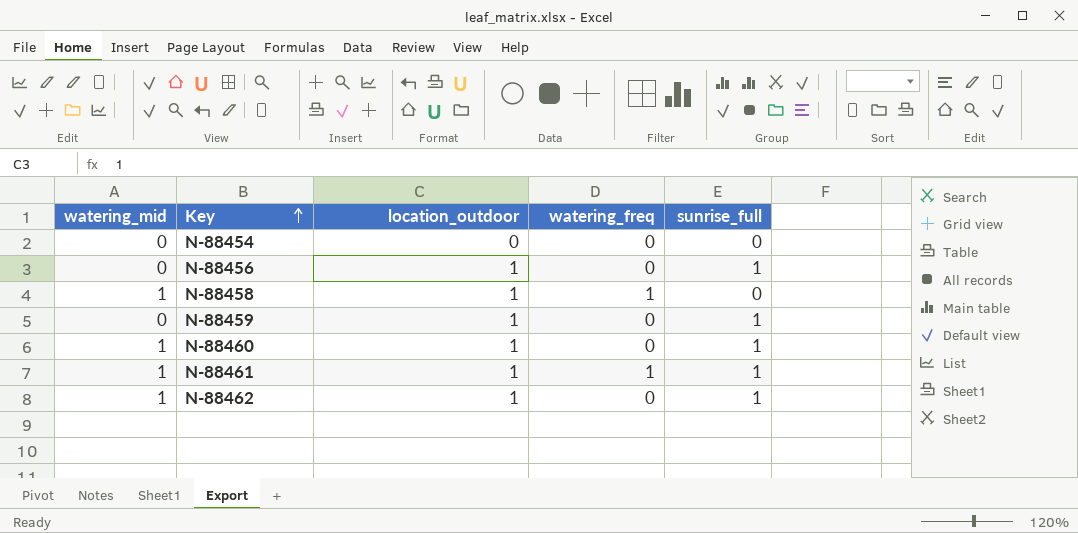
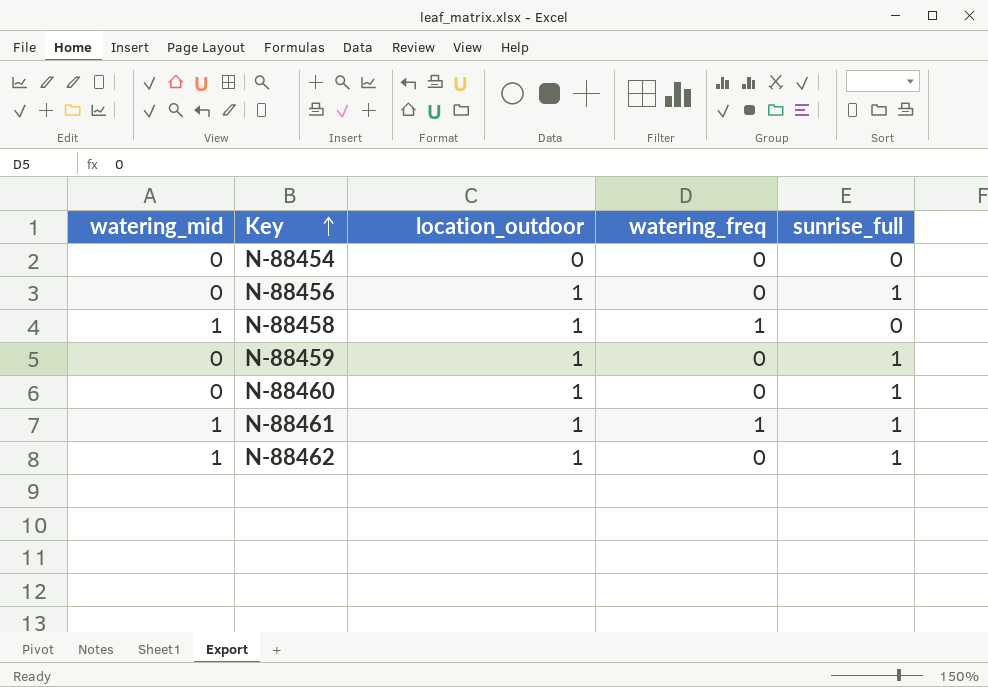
N-88460 | watering_mid: 1 -> 0

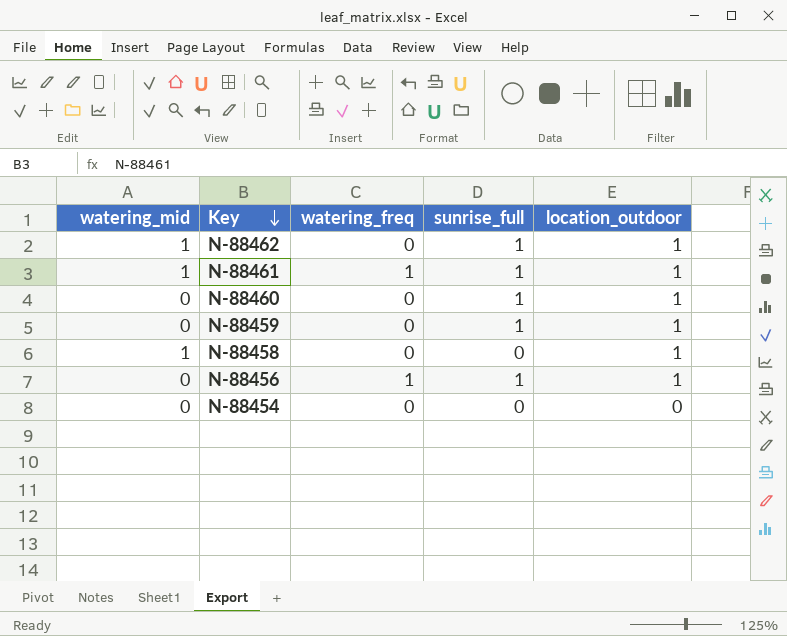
row order: Key ascending -> Key descending
column location_outdoor | position: 3 -> 5
N-88458 | watering_freq: 1 -> 0
N-88456 | watering_freq: 0 -> 1

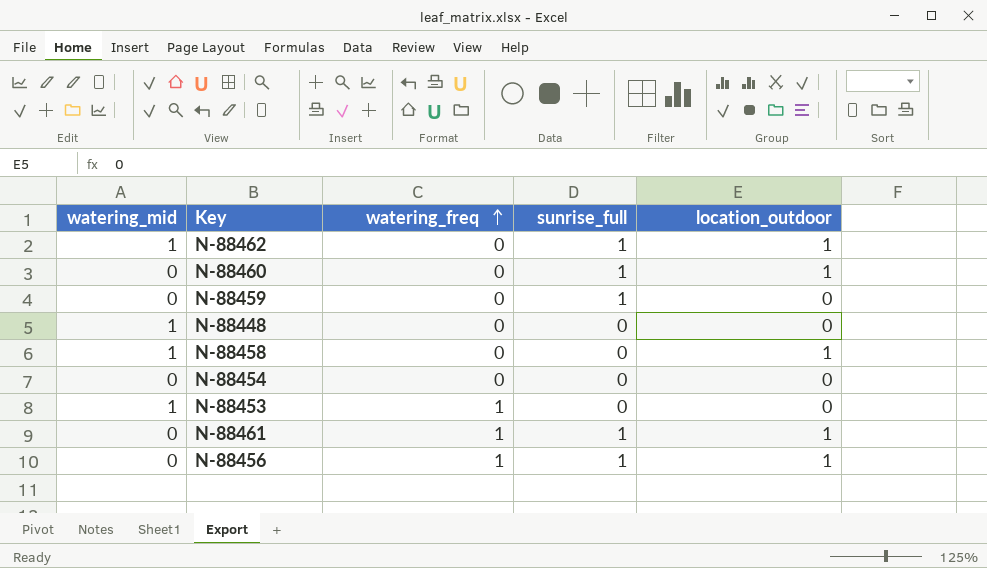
row order: Key descending -> watering_freq ascending
N-88459 | location_outdoor: 1 -> 0
row N-88448: none -> 1 | 0 | 0 | 0
row N-88453: none -> 1 | 1 | 0 | 0
N-88461 | watering_mid: 1 -> 0

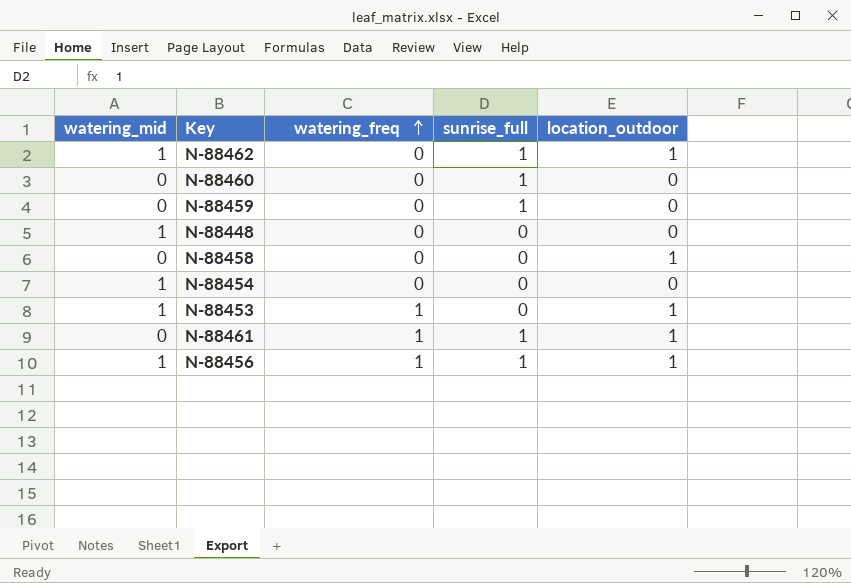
N-88460 | location_outdoor: 1 -> 0
N-88458 | watering_mid: 1 -> 0
N-88454 | watering_mid: 0 -> 1
N-88453 | location_outdoor: 0 -> 1
N-88456 | watering_mid: 0 -> 1

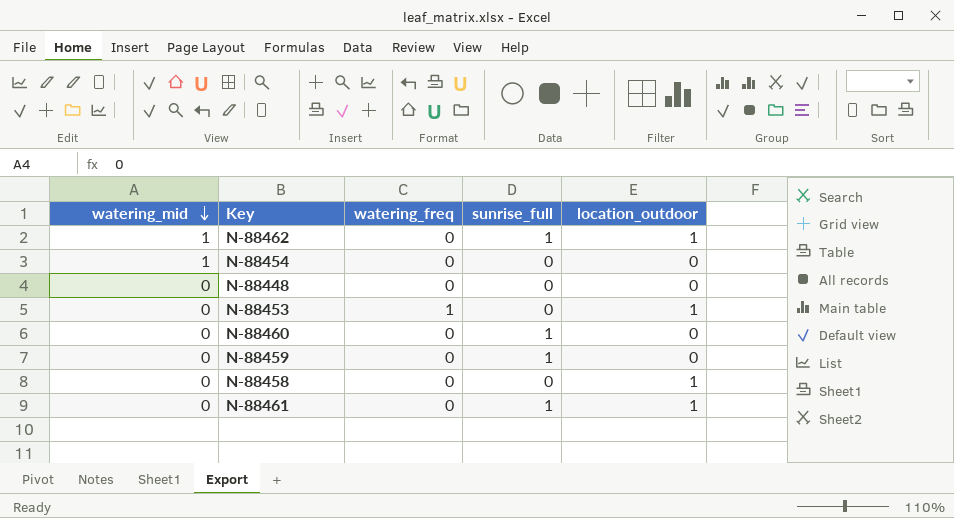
row order: watering_freq ascending -> watering_mid descending
row N-88456: 1 | 1 | 1 | 1 -> none
N-88448 | watering_mid: 1 -> 0
N-88453 | watering_mid: 1 -> 0
N-88461 | watering_freq: 1 -> 0

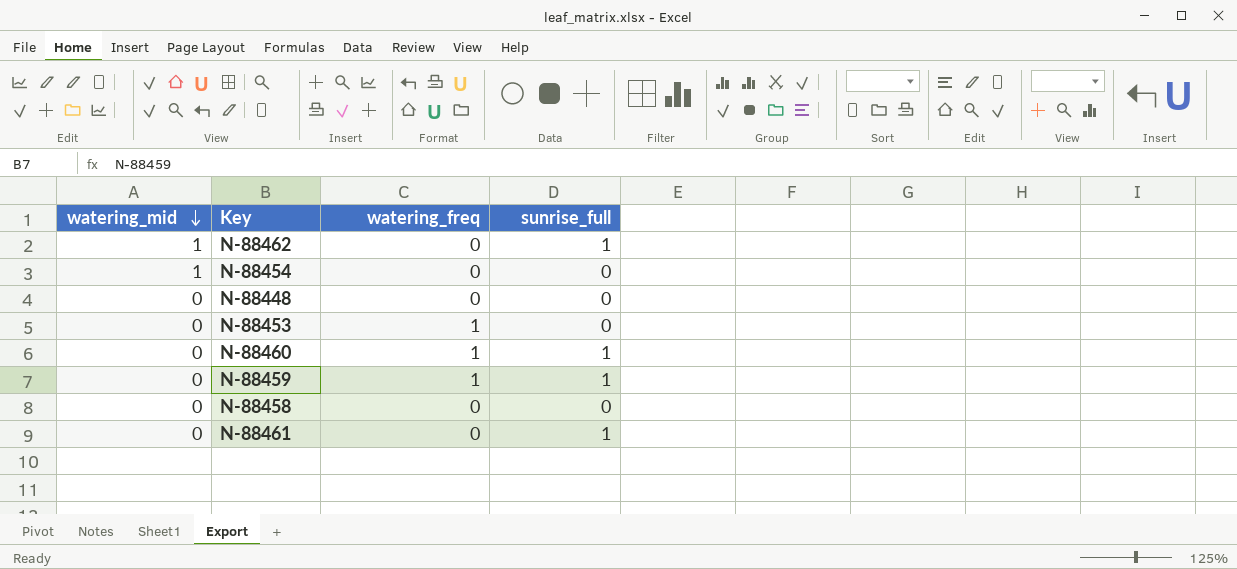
column location_outdoor | position: 5 -> none
N-88460 | watering_freq: 0 -> 1
N-88459 | watering_freq: 0 -> 1

